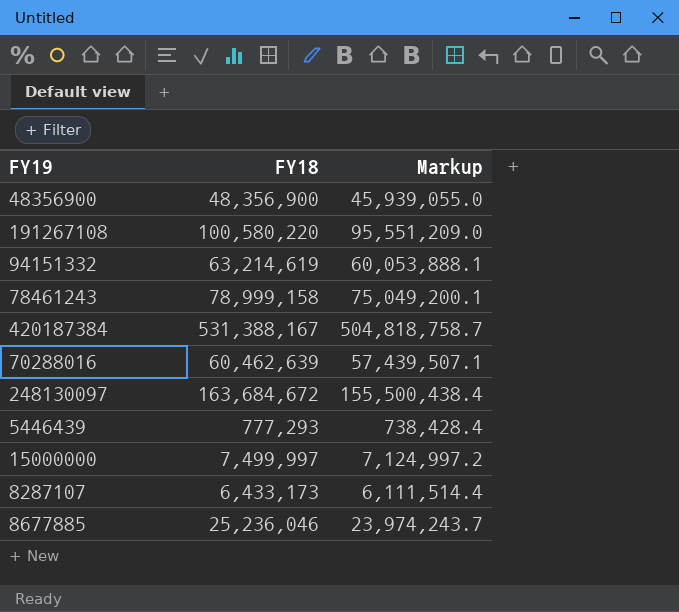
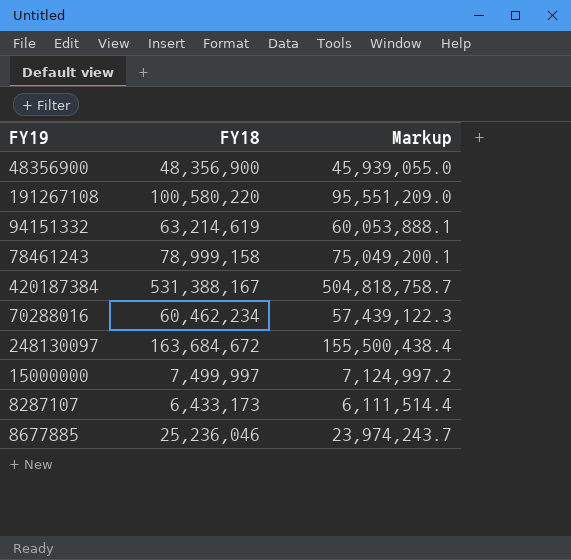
row 5446439: 777,293 | 738,428.4 -> none
70288016 | FY18: 60,462,639 -> 60,462,234
70288016 | Markup: 57,439,507.1 -> 57,439,122.3

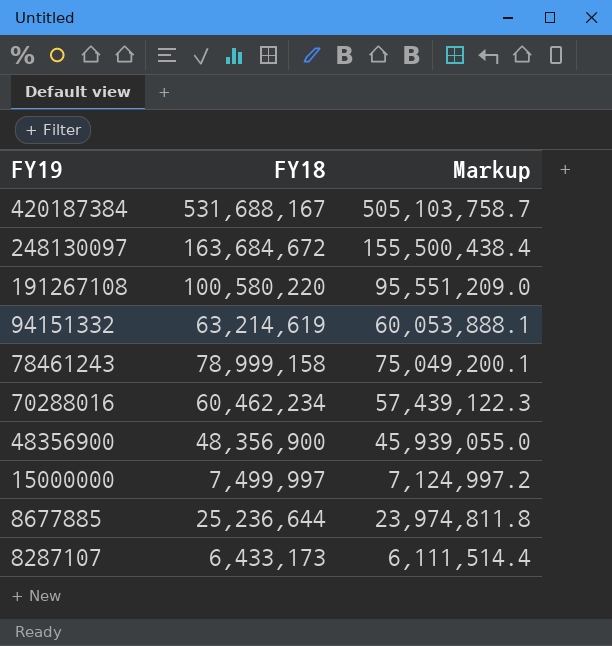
row order: none -> FY19 descending
420187384 | FY18: 531,388,167 -> 531,688,167
420187384 | Markup: 504,818,758.7 -> 505,103,758.7
8677885 | FY18: 25,236,046 -> 25,236,644
8677885 | Markup: 23,974,243.7 -> 23,974,811.8

